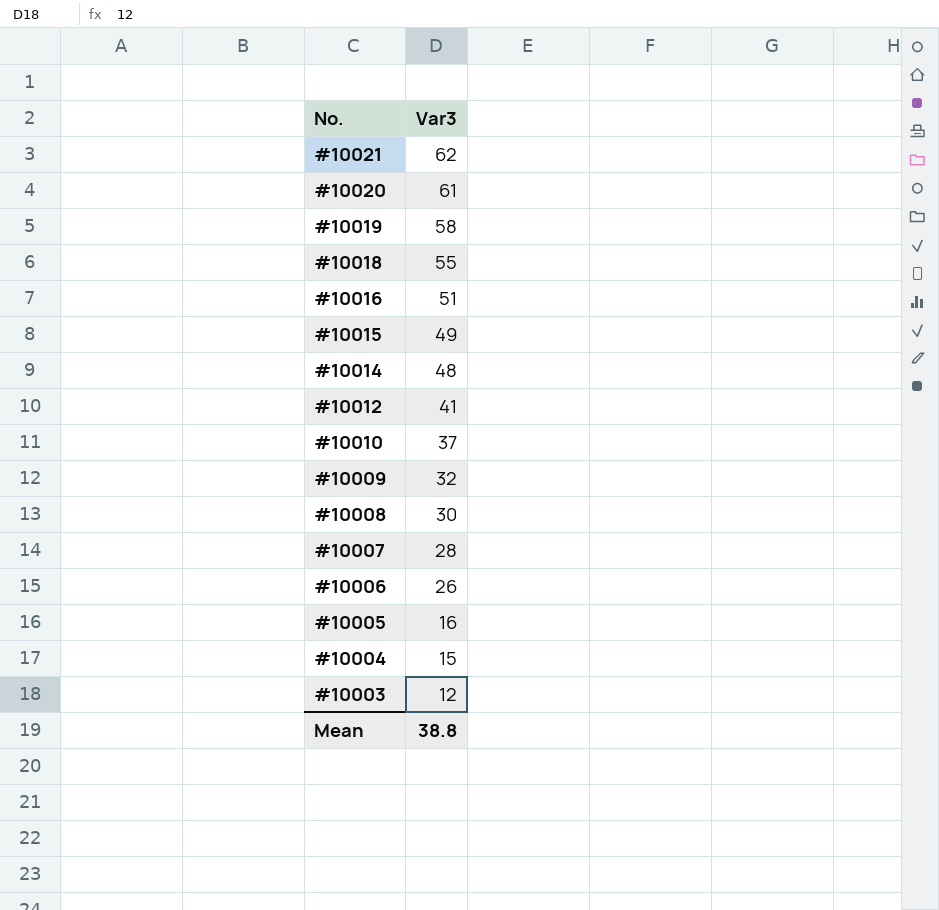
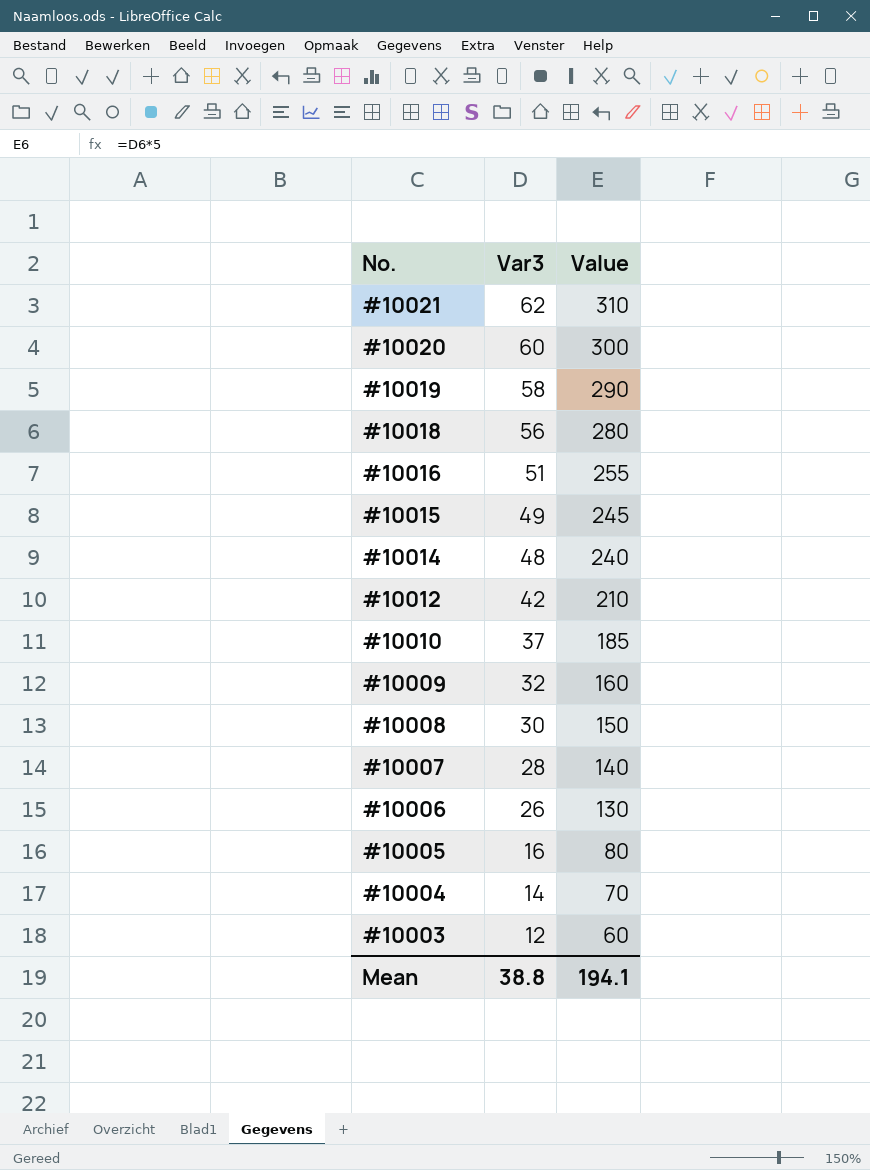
column Value | formula: none -> [Var3] * 5
#10020 | Var3: 61 -> 60
#10018 | Var3: 55 -> 56
#10012 | Var3: 41 -> 42
#10004 | Var3: 15 -> 14

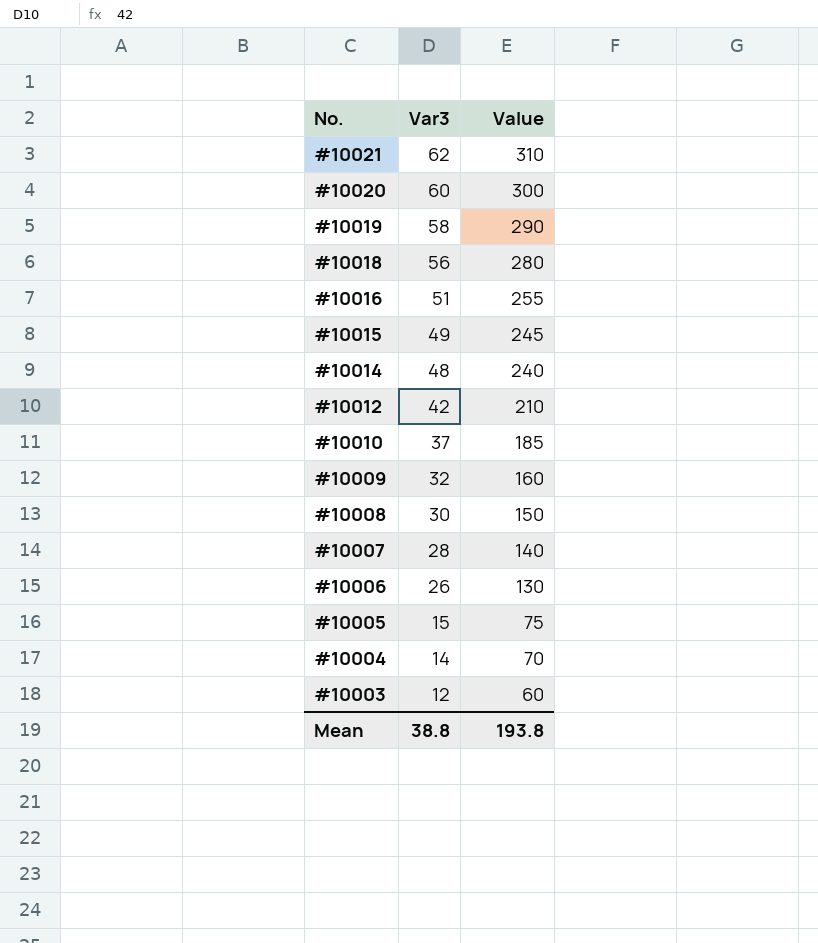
#10005 | Var3: 16 -> 15
#10005 | Value: 80 -> 75
Mean | Value: 194.1 -> 193.8

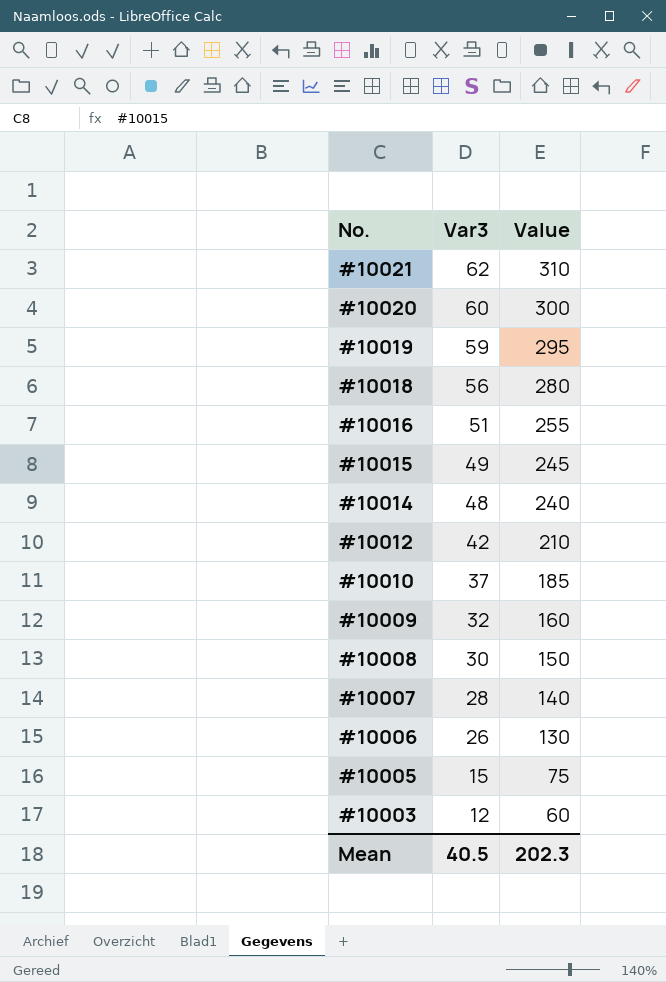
row #10004: 14 | 70 -> none
#10019 | Var3: 58 -> 59
#10019 | Value: 290 -> 295
Mean | Var3: 38.8 -> 40.5
Mean | Value: 193.8 -> 202.3

